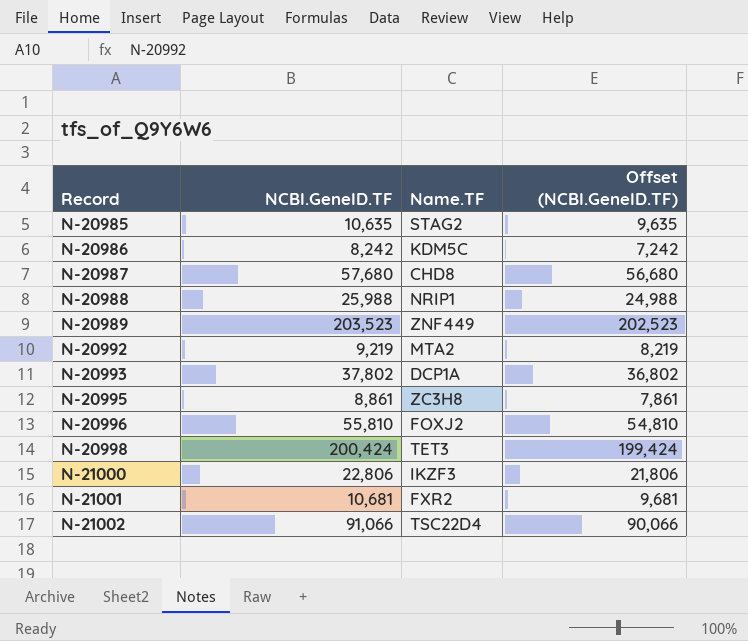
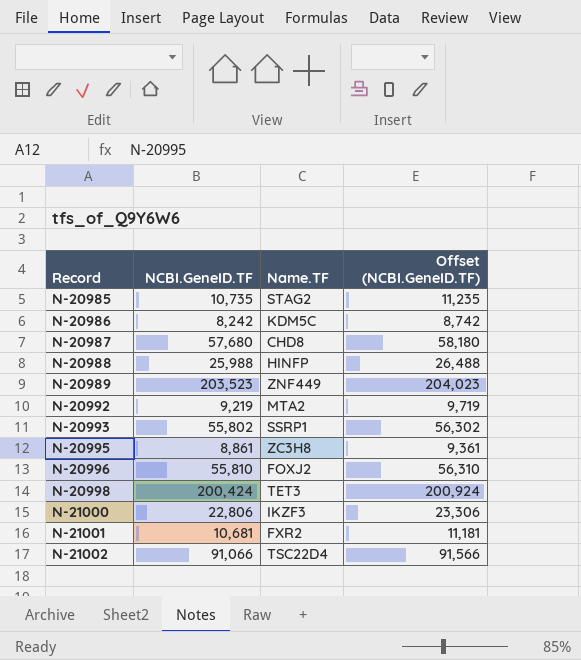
column Offset (NCBI.GeneID.TF) | formula: [NCBI.GeneID.TF] - 1000 -> [NCBI.GeneID.TF] + 500
N-20985 | NCBI.GeneID.TF: 10,635 -> 10,735
N-20988 | Name.TF: NRIP1 -> HINFP
N-20993 | NCBI.GeneID.TF: 37,802 -> 55,802
N-20993 | Name.TF: DCP1A -> SSRP1

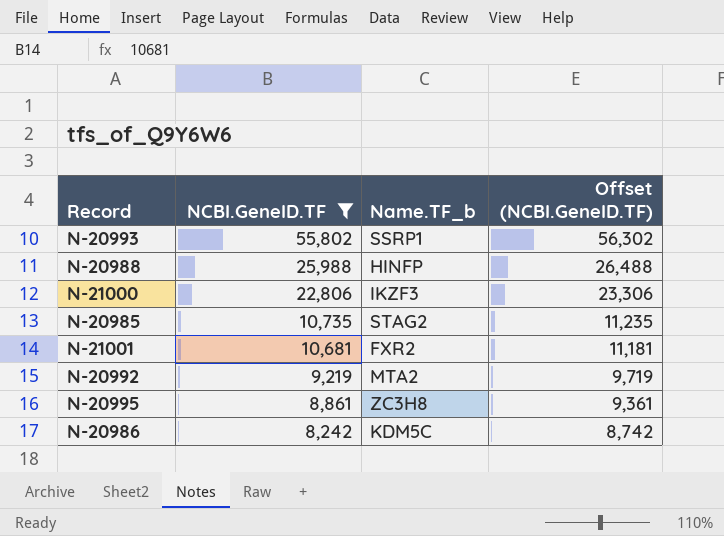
filter: none -> NCBI.GeneID.TF <= 55,802
row order: Record ascending -> NCBI.GeneID.TF descending
column name: Name.TF -> Name.TF_b

